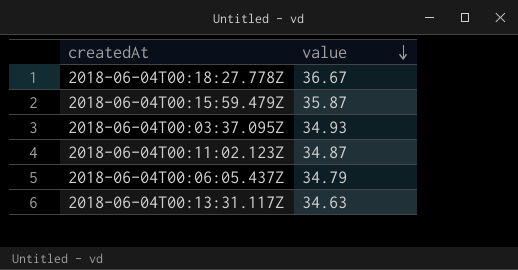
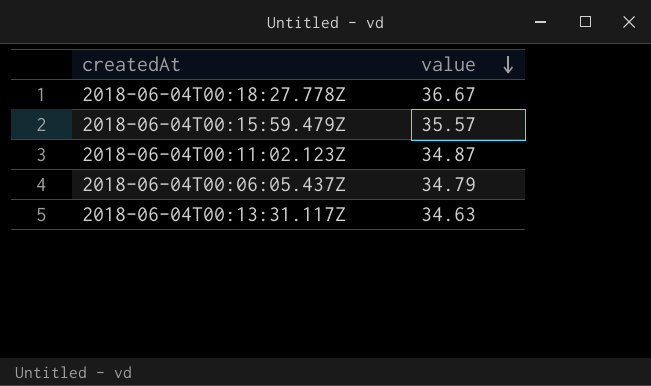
row 2018-06-04T00:03:37.095Z: 34.93 -> none
2018-06-04T00:15:59.479Z | value: 35.87 -> 35.57

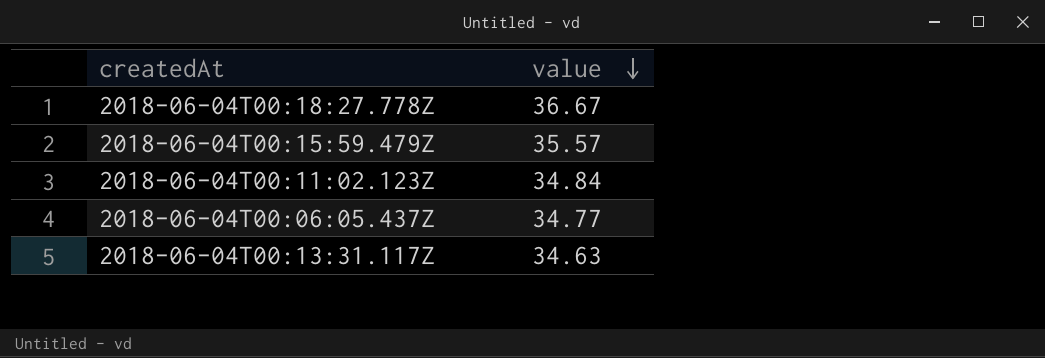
2018-06-04T00:11:02.123Z | value: 34.87 -> 34.84
2018-06-04T00:06:05.437Z | value: 34.79 -> 34.77

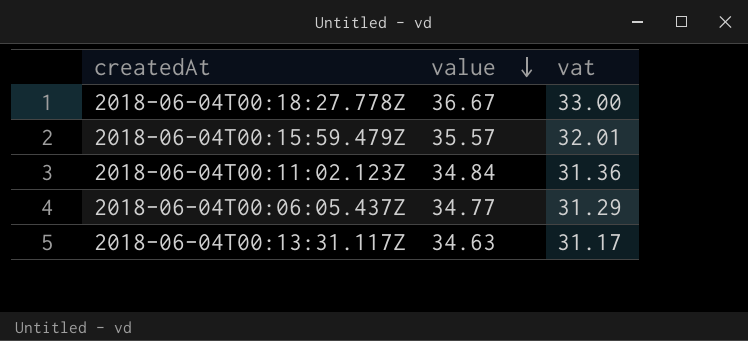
column vat | formula: none -> [value] * 0.9

